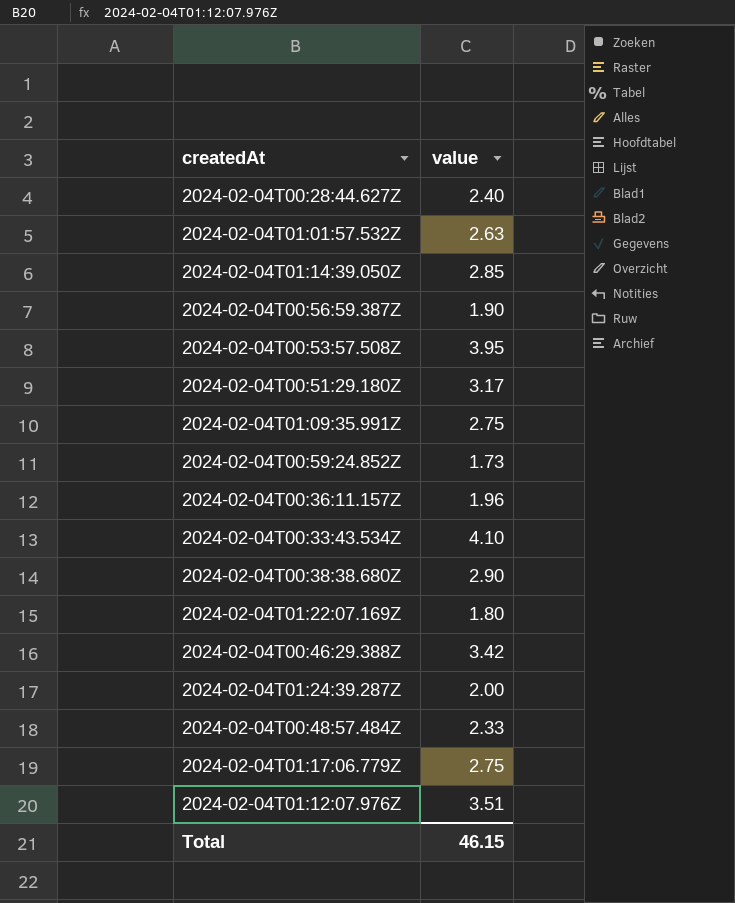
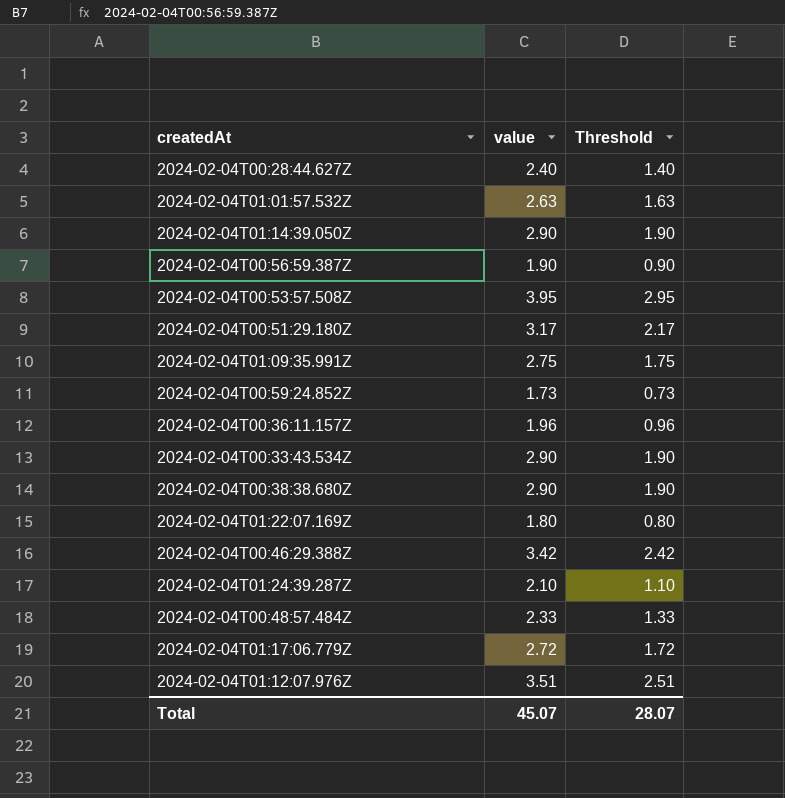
column Threshold | formula: none -> [value] - 1
2024-02-04T01:14:39.050Z | value: 2.85 -> 2.90
2024-02-04T00:33:43.534Z | value: 4.10 -> 2.90
2024-02-04T01:24:39.287Z | value: 2.00 -> 2.10
2024-02-04T01:17:06.779Z | value: 2.75 -> 2.72
Total | value: 46.15 -> 45.07

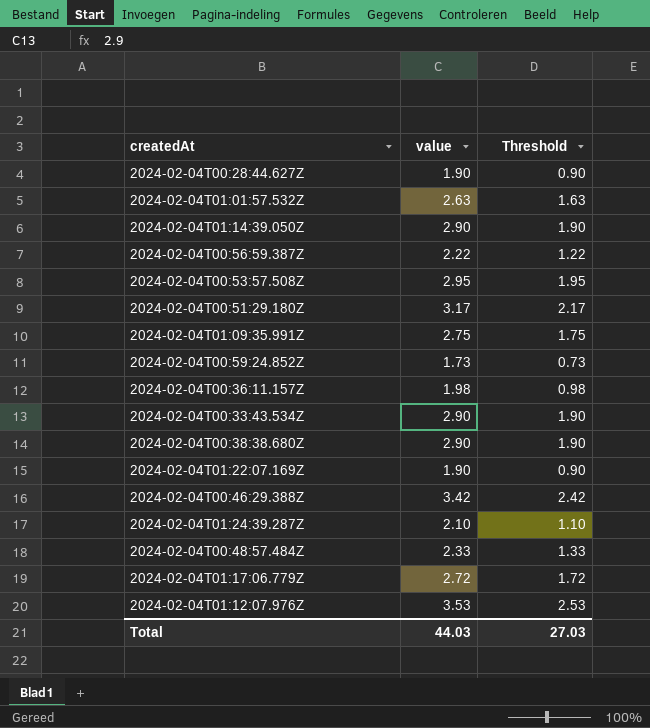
2024-02-04T00:28:44.627Z | value: 2.40 -> 1.90
2024-02-04T00:28:44.627Z | Threshold: 1.40 -> 0.90
2024-02-04T00:56:59.387Z | value: 1.90 -> 2.22
2024-02-04T00:56:59.387Z | Threshold: 0.90 -> 1.22
2024-02-04T00:53:57.508Z | value: 3.95 -> 2.95
2024-02-04T00:53:57.508Z | Threshold: 2.95 -> 1.95
2024-02-04T00:36:11.157Z | value: 1.96 -> 1.98
2024-02-04T00:36:11.157Z | Threshold: 0.96 -> 0.98
2024-02-04T01:22:07.169Z | value: 1.80 -> 1.90
2024-02-04T01:22:07.169Z | Threshold: 0.80 -> 0.90
2024-02-04T01:12:07.976Z | value: 3.51 -> 3.53
2024-02-04T01:12:07.976Z | Threshold: 2.51 -> 2.53
Total | value: 45.07 -> 44.03
Total | Threshold: 28.07 -> 27.03

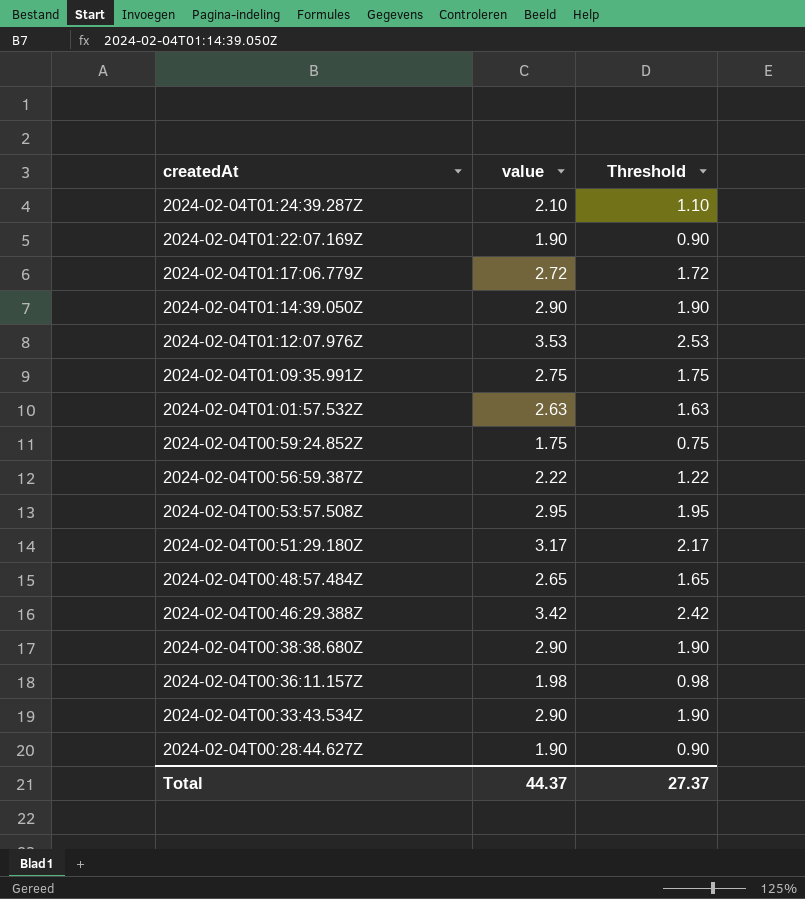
row order: none -> createdAt descending
2024-02-04T00:59:24.852Z | value: 1.73 -> 1.75
2024-02-04T00:59:24.852Z | Threshold: 0.73 -> 0.75
2024-02-04T00:48:57.484Z | value: 2.33 -> 2.65
2024-02-04T00:48:57.484Z | Threshold: 1.33 -> 1.65
Total | value: 44.03 -> 44.37
Total | Threshold: 27.03 -> 27.37

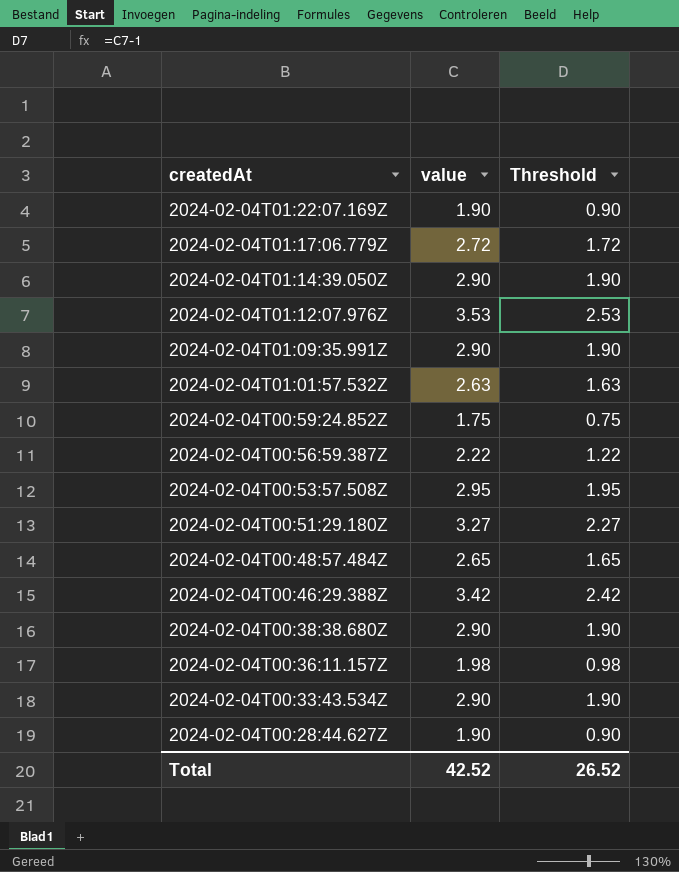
row 2024-02-04T01:24:39.287Z: 2.10 | 1.10 -> none
2024-02-04T01:09:35.991Z | value: 2.75 -> 2.90
2024-02-04T01:09:35.991Z | Threshold: 1.75 -> 1.90
2024-02-04T00:51:29.180Z | value: 3.17 -> 3.27
2024-02-04T00:51:29.180Z | Threshold: 2.17 -> 2.27
Total | value: 44.37 -> 42.52
Total | Threshold: 27.37 -> 26.52

